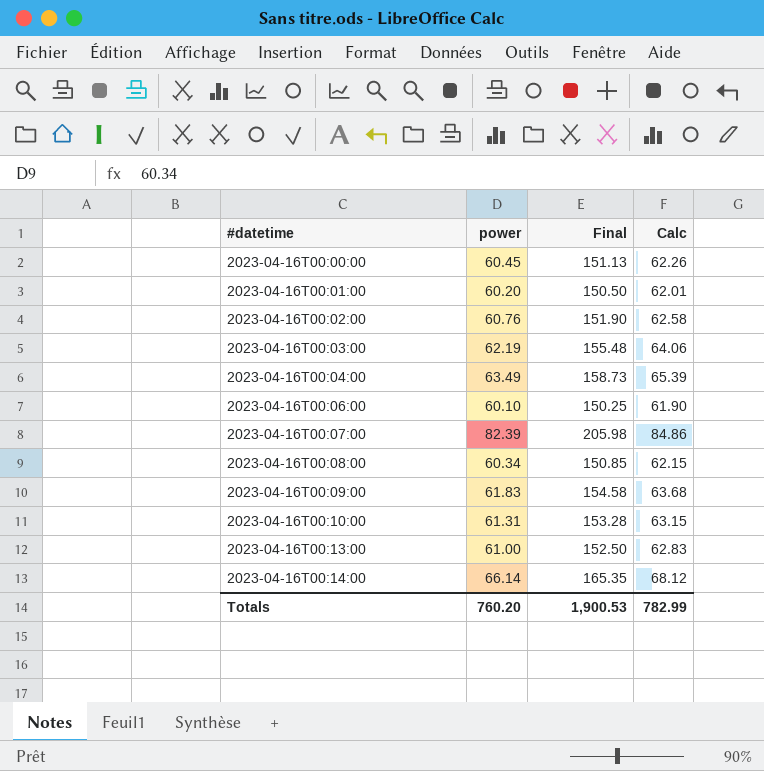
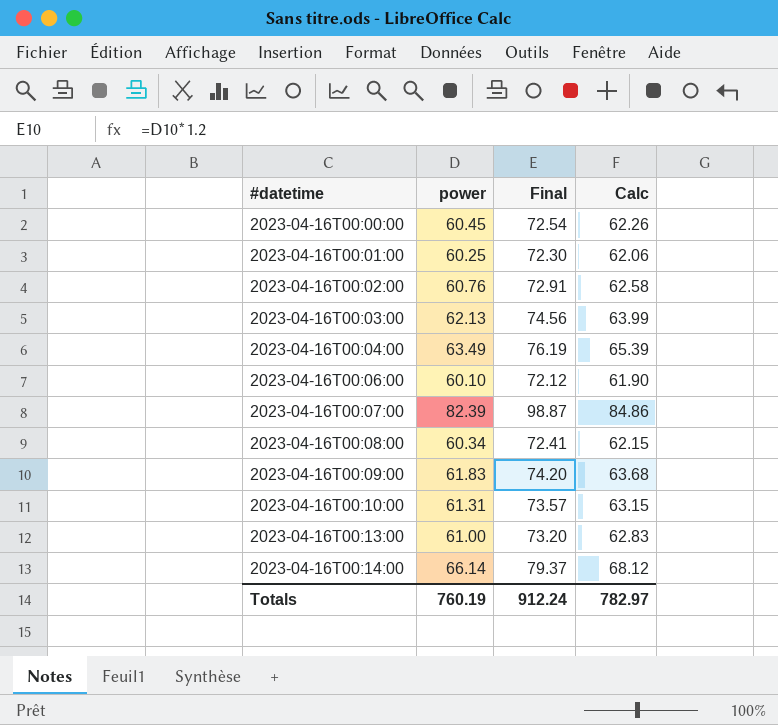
column Final | formula: [power] * 2.5 -> [power] * 1.2
2023-04-16T00:01:00 | power: 60.20 -> 60.25
2023-04-16T00:01:00 | Calc: 62.01 -> 62.06
2023-04-16T00:03:00 | power: 62.19 -> 62.13
2023-04-16T00:03:00 | Calc: 64.06 -> 63.99
Totals | power: 760.20 -> 760.19
Totals | Final: 1,900.53 -> 912.24
Totals | Calc: 782.99 -> 782.97

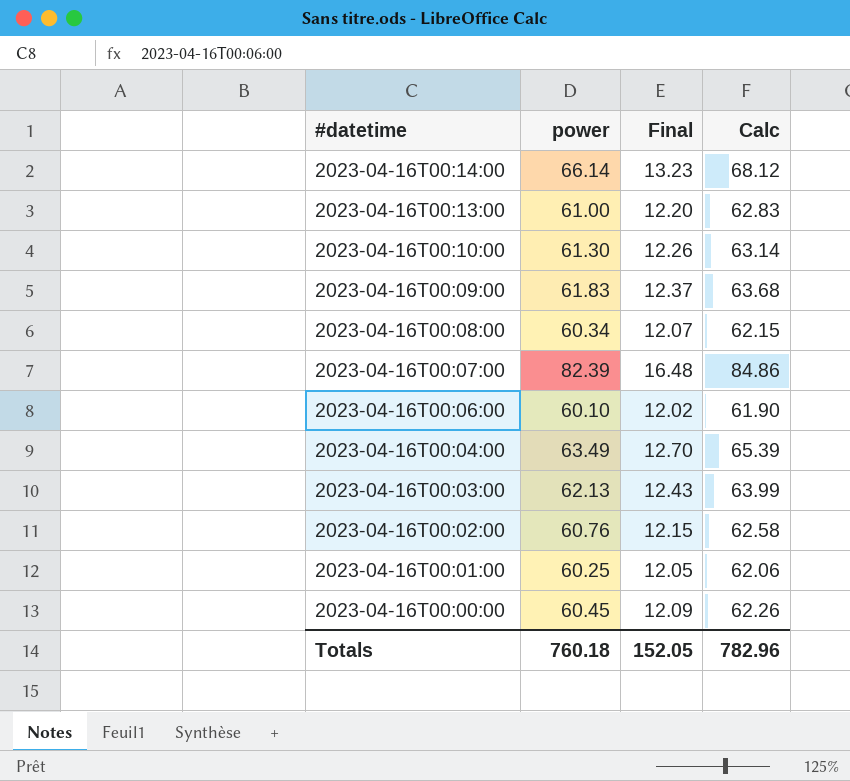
row order: #datetime ascending -> #datetime descending
column Final | formula: [power] * 1.2 -> [power] * 0.2
2023-04-16T00:10:00 | power: 61.31 -> 61.30
2023-04-16T00:10:00 | Calc: 63.15 -> 63.14
Totals | power: 760.19 -> 760.18
Totals | Final: 912.24 -> 152.05
Totals | Calc: 782.97 -> 782.96

